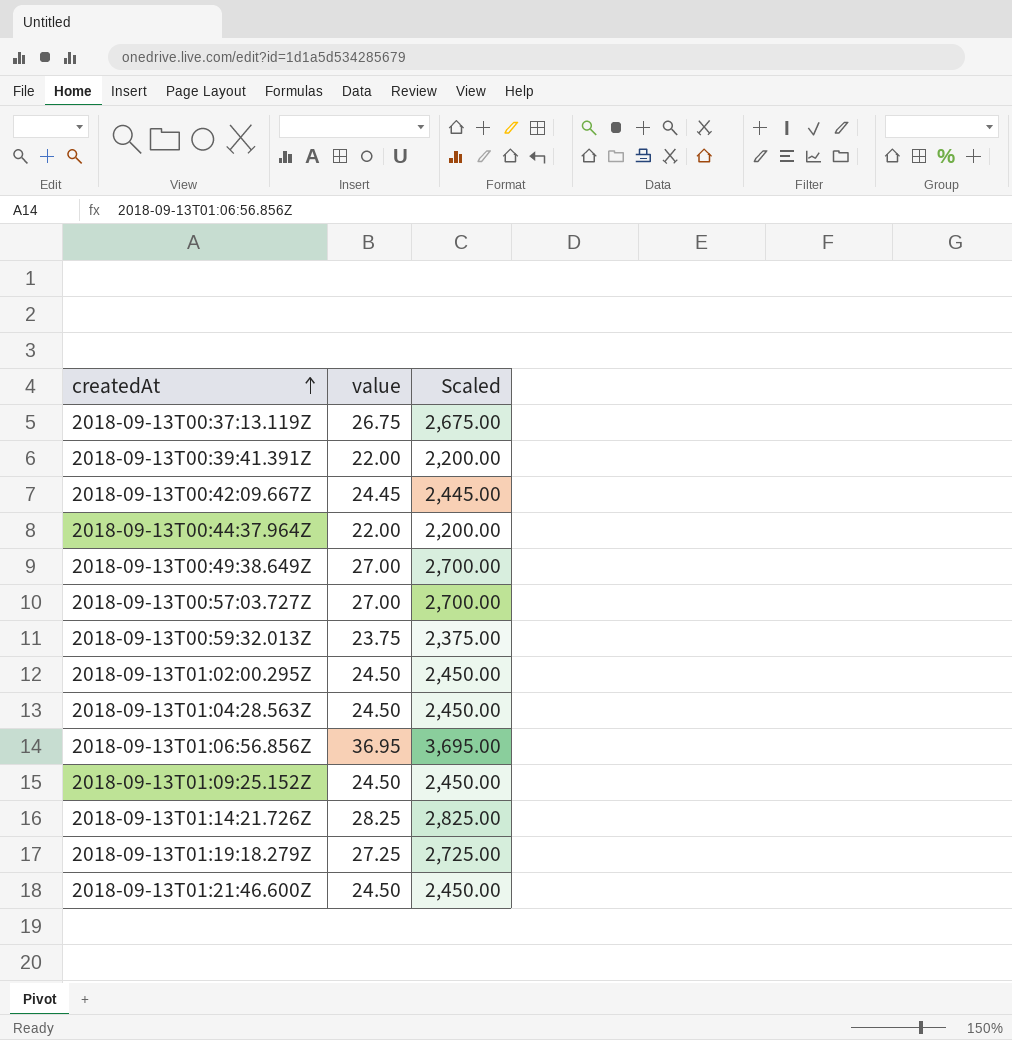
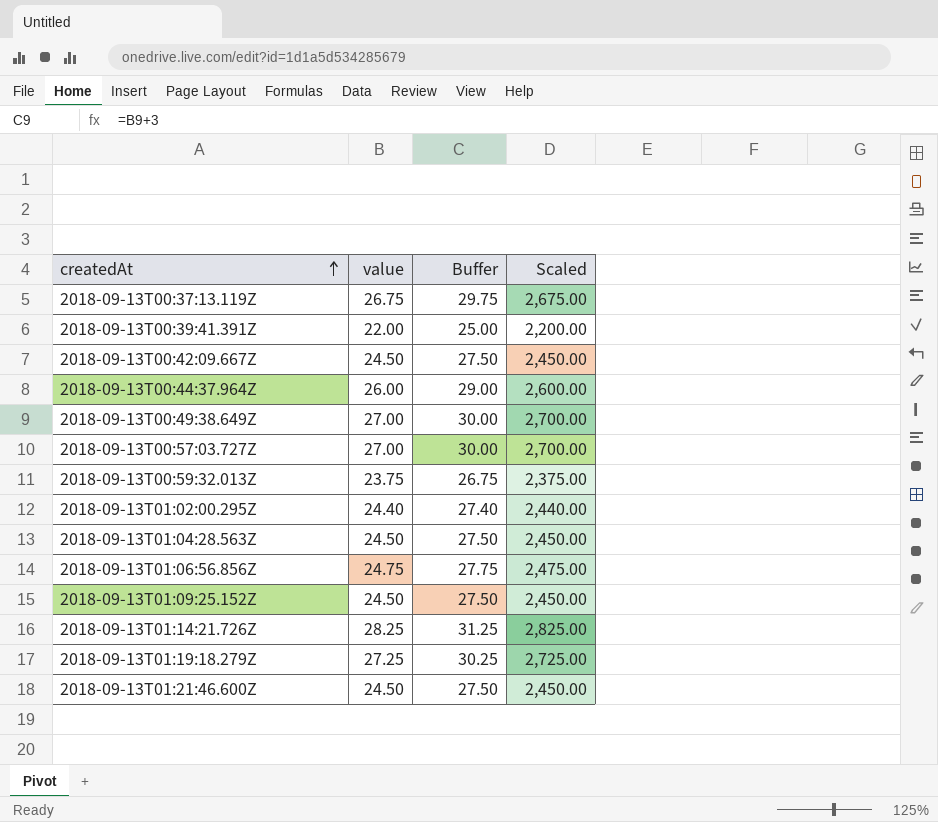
column Buffer | formula: none -> [value] + 3
2018-09-13T00:42:09.667Z | value: 24.45 -> 24.50
2018-09-13T00:42:09.667Z | Scaled: 2,445.00 -> 2,450.00
2018-09-13T00:44:37.964Z | value: 22.00 -> 26.00
2018-09-13T00:44:37.964Z | Scaled: 2,200.00 -> 2,600.00
2018-09-13T01:02:00.295Z | value: 24.50 -> 24.40
2018-09-13T01:02:00.295Z | Scaled: 2,450.00 -> 2,440.00
2018-09-13T01:06:56.856Z | value: 36.95 -> 24.75
2018-09-13T01:06:56.856Z | Scaled: 3,695.00 -> 2,475.00

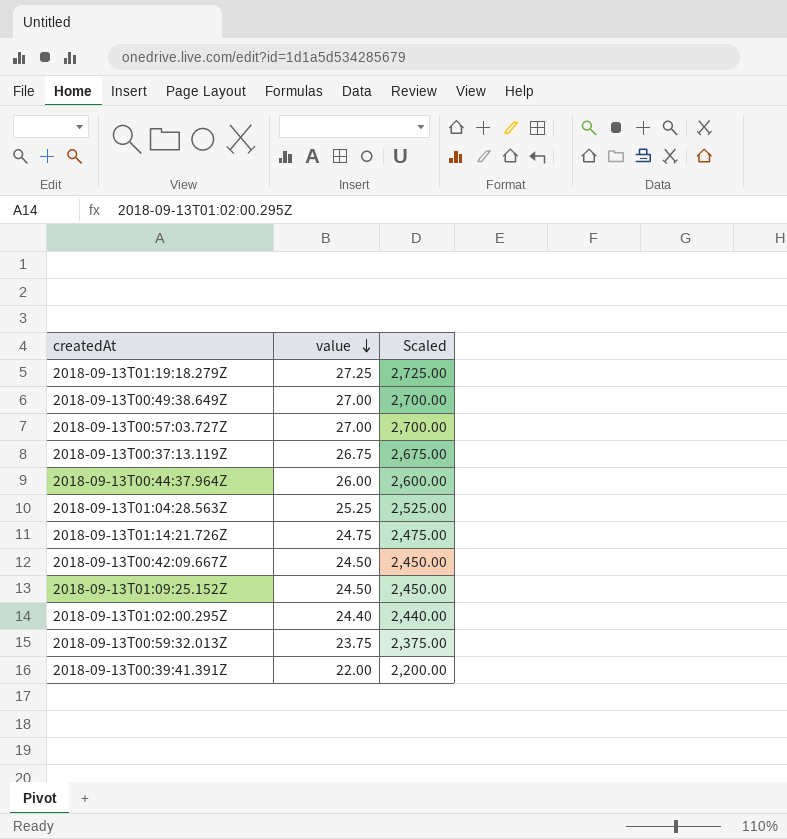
row order: createdAt ascending -> value descending
column Buffer | formula: [value] + 3 -> none
row 2018-09-13T01:06:56.856Z: 24.75 | 27.75 | 2,475.00 -> none
row 2018-09-13T01:21:46.600Z: 24.50 | 27.50 | 2,450.00 -> none
2018-09-13T01:04:28.563Z | value: 24.50 -> 25.25
2018-09-13T01:04:28.563Z | Scaled: 2,450.00 -> 2,525.00
2018-09-13T01:14:21.726Z | value: 28.25 -> 24.75
2018-09-13T01:14:21.726Z | Scaled: 2,825.00 -> 2,475.00

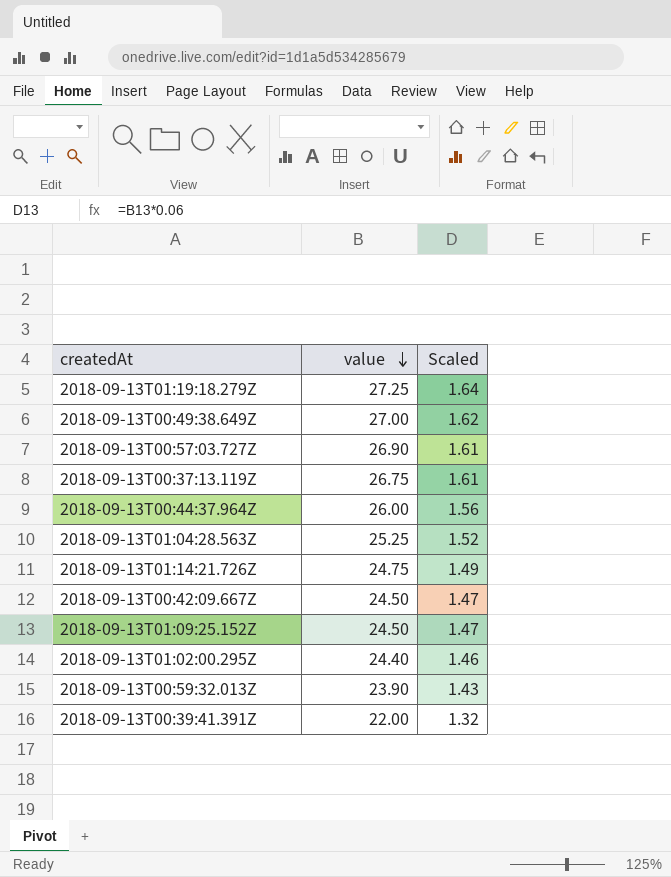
column Scaled | formula: [value] * 100 -> [value] * 0.06
2018-09-13T00:57:03.727Z | value: 27.00 -> 26.90
2018-09-13T00:59:32.013Z | value: 23.75 -> 23.90

